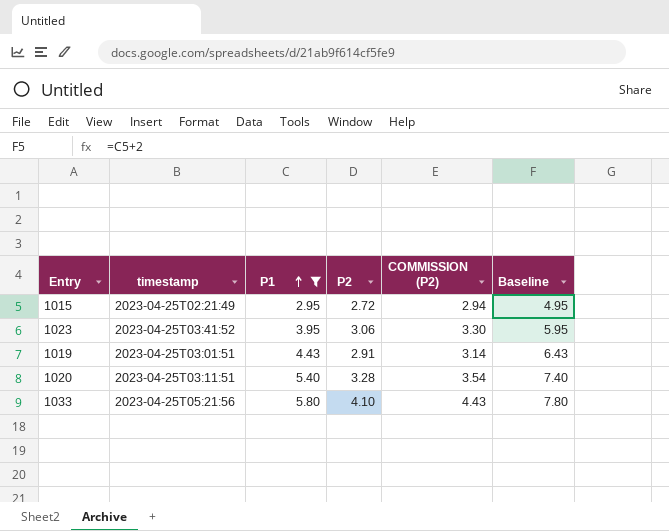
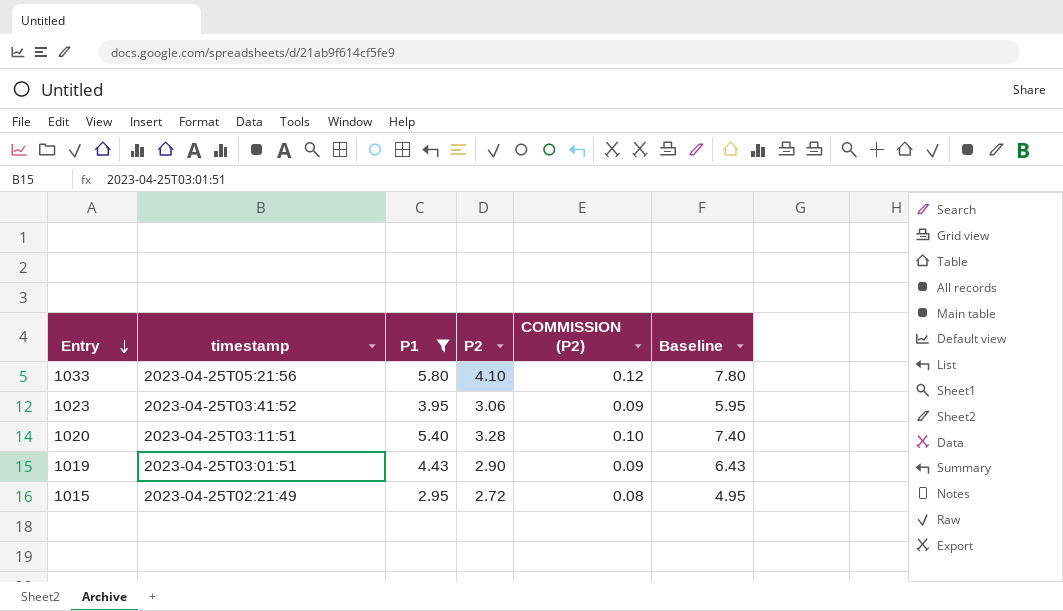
row order: P1 ascending -> Entry descending
column COMMISSION (P2) | formula: [P2] * 1.08 -> [P2] * 0.03
1019 | P2: 2.91 -> 2.90

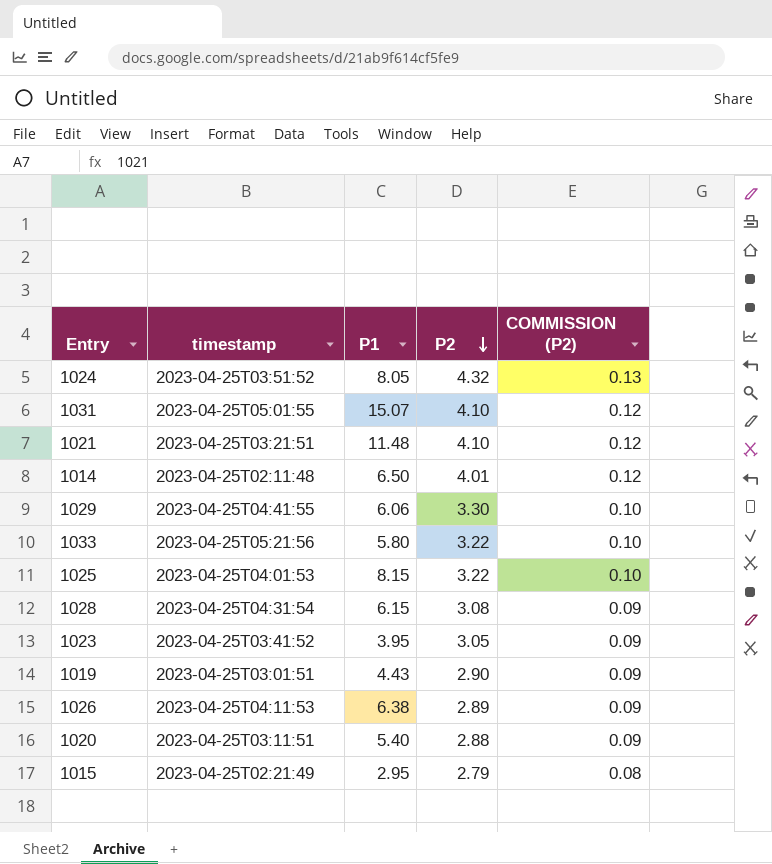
filter: P1 <= 5.80 -> none
row order: Entry descending -> P2 descending
column Baseline | formula: [P1] + 2 -> none
1033 | P2: 4.10 -> 3.22
1033 | COMMISSION (P2): 0.12 -> 0.10
1023 | P2: 3.06 -> 3.05
1020 | P2: 3.28 -> 2.88
1020 | COMMISSION (P2): 0.10 -> 0.09
1015 | P2: 2.72 -> 2.79

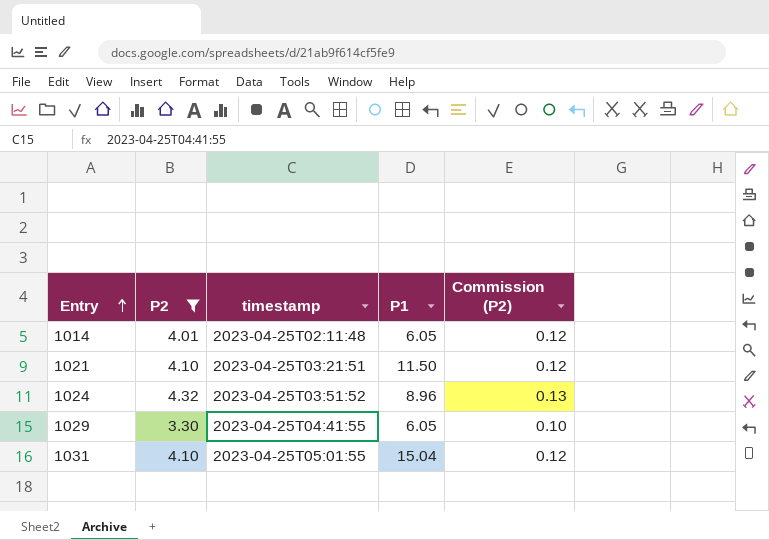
filter: none -> P2 >= 3.30
row order: P2 descending -> Entry ascending
column P2 | position: 4 -> 2
column name: COMMISSION (P2) -> Commission (P2)
1014 | P1: 6.50 -> 6.05
1021 | P1: 11.48 -> 11.50
1024 | P1: 8.05 -> 8.96
1029 | P1: 6.06 -> 6.05
1031 | P1: 15.07 -> 15.04

